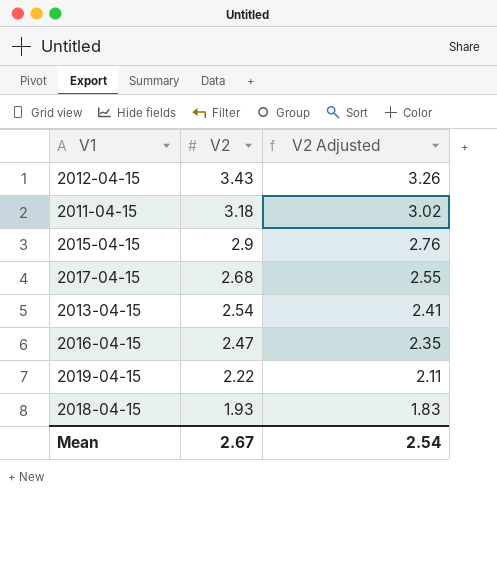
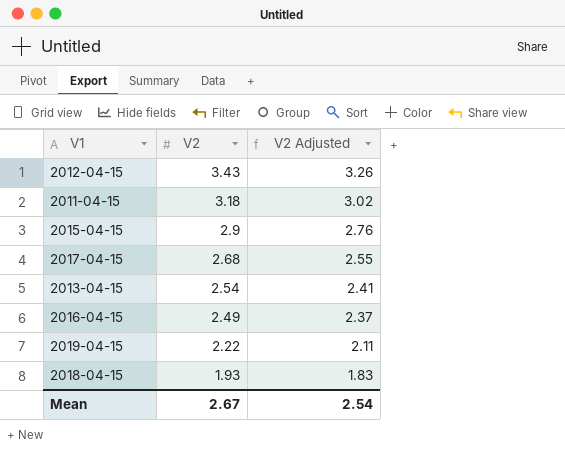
2016-04-15 | V2: 2.47 -> 2.49
2016-04-15 | V2 Adjusted: 2.35 -> 2.37

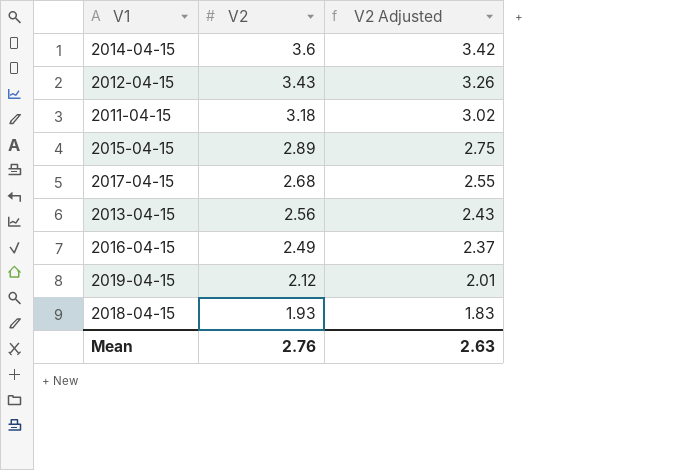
row 2014-04-15: none -> 3.6 | 3.42
2015-04-15 | V2: 2.9 -> 2.89
2015-04-15 | V2 Adjusted: 2.76 -> 2.75
2013-04-15 | V2: 2.54 -> 2.56
2013-04-15 | V2 Adjusted: 2.41 -> 2.43
2019-04-15 | V2: 2.22 -> 2.12
2019-04-15 | V2 Adjusted: 2.11 -> 2.01
Mean | V2: 2.67 -> 2.76
Mean | V2 Adjusted: 2.54 -> 2.63

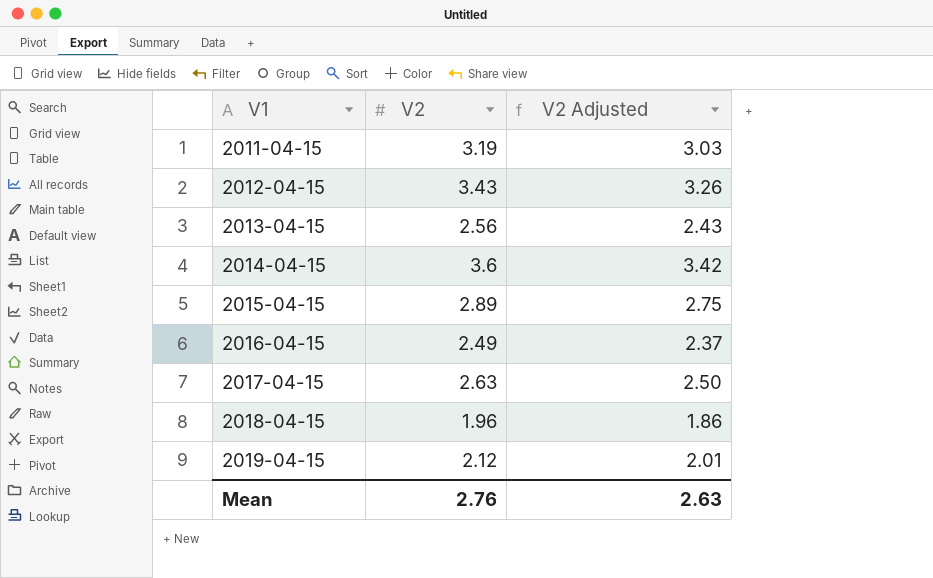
row order: V2 descending -> V1 ascending
2011-04-15 | V2: 3.18 -> 3.19
2011-04-15 | V2 Adjusted: 3.02 -> 3.03
2017-04-15 | V2: 2.68 -> 2.63
2017-04-15 | V2 Adjusted: 2.55 -> 2.50
2018-04-15 | V2: 1.93 -> 1.96
2018-04-15 | V2 Adjusted: 1.83 -> 1.86

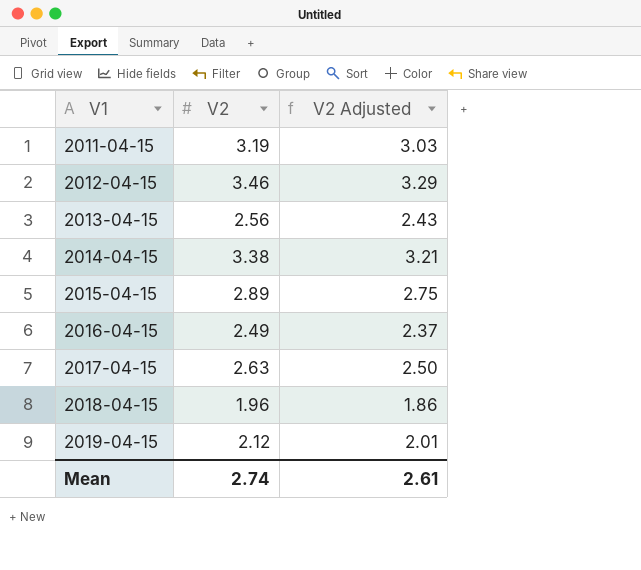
2012-04-15 | V2: 3.43 -> 3.46
2012-04-15 | V2 Adjusted: 3.26 -> 3.29
2014-04-15 | V2: 3.6 -> 3.38
2014-04-15 | V2 Adjusted: 3.42 -> 3.21
Mean | V2: 2.76 -> 2.74
Mean | V2 Adjusted: 2.63 -> 2.61

